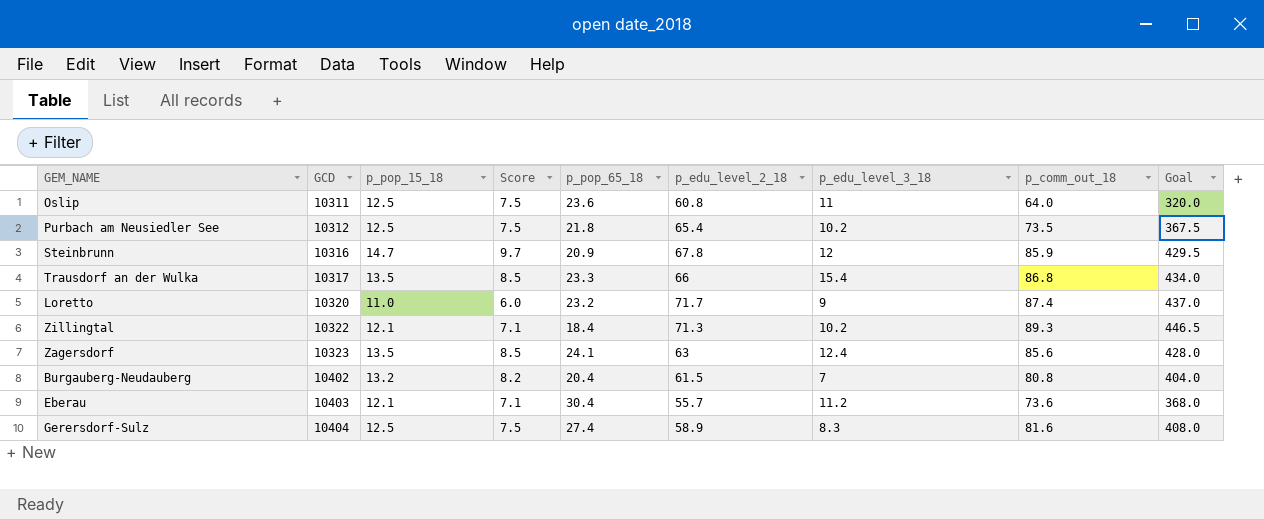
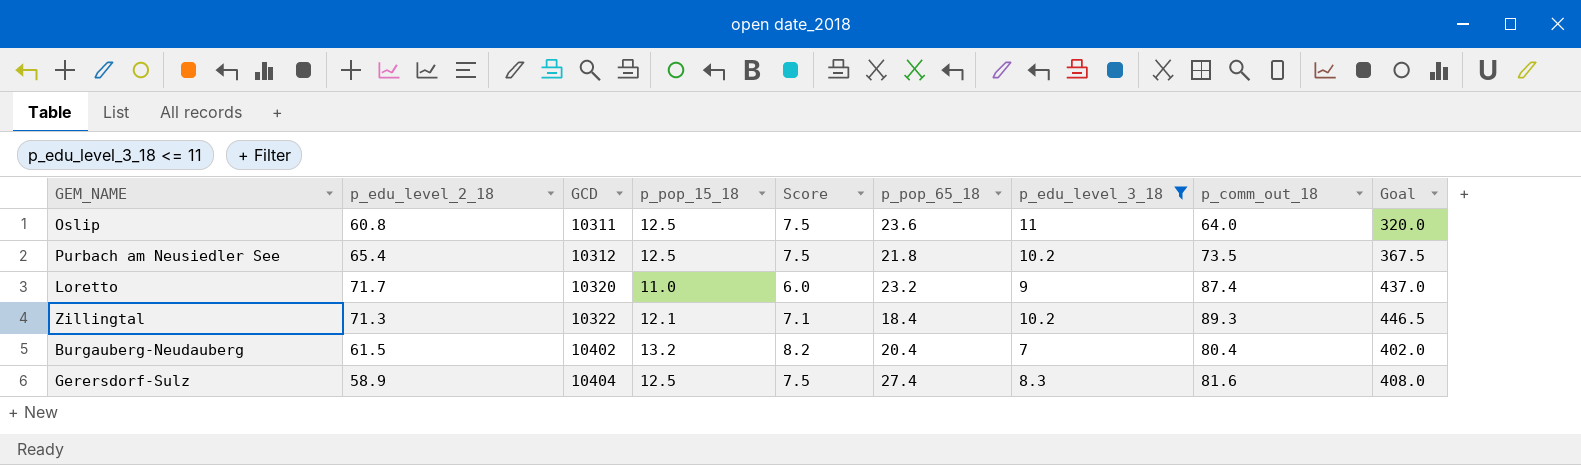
filter: none -> p_edu_level_3_18 <= 11
column p_edu_level_2_18 | position: 6 -> 2
Burgauberg-Neudauberg | p_comm_out_18: 80.8 -> 80.4
Burgauberg-Neudauberg | Goal: 404.0 -> 402.0

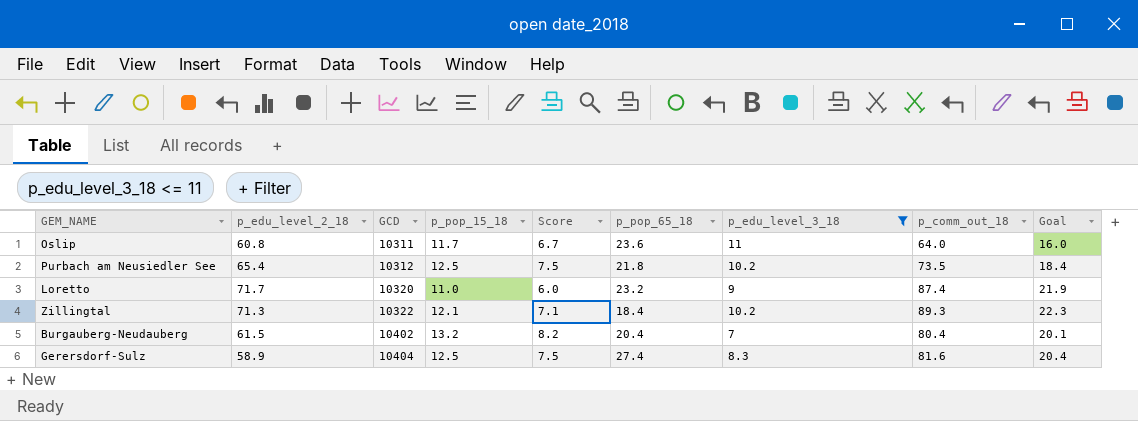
column Goal | formula: [p_comm_out_18] * 5 -> [p_comm_out_18] * 0.25
Oslip | p_pop_15_18: 12.5 -> 11.7
Oslip | Score: 7.5 -> 6.7

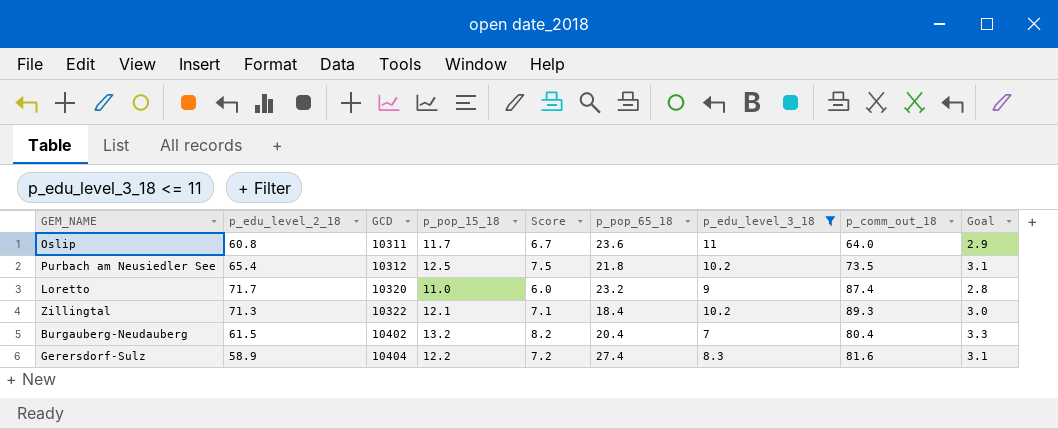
column Goal | formula: [p_comm_out_18] * 0.25 -> [p_pop_15_18] * 0.25
Gerersdorf-Sulz | p_pop_15_18: 12.5 -> 12.2
Gerersdorf-Sulz | Score: 7.5 -> 7.2

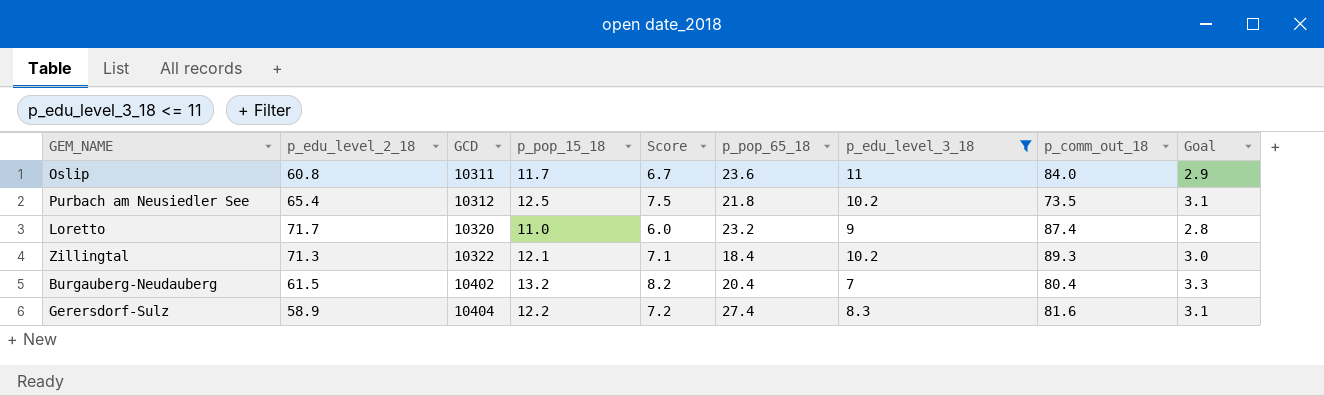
Oslip | p_comm_out_18: 64.0 -> 84.0

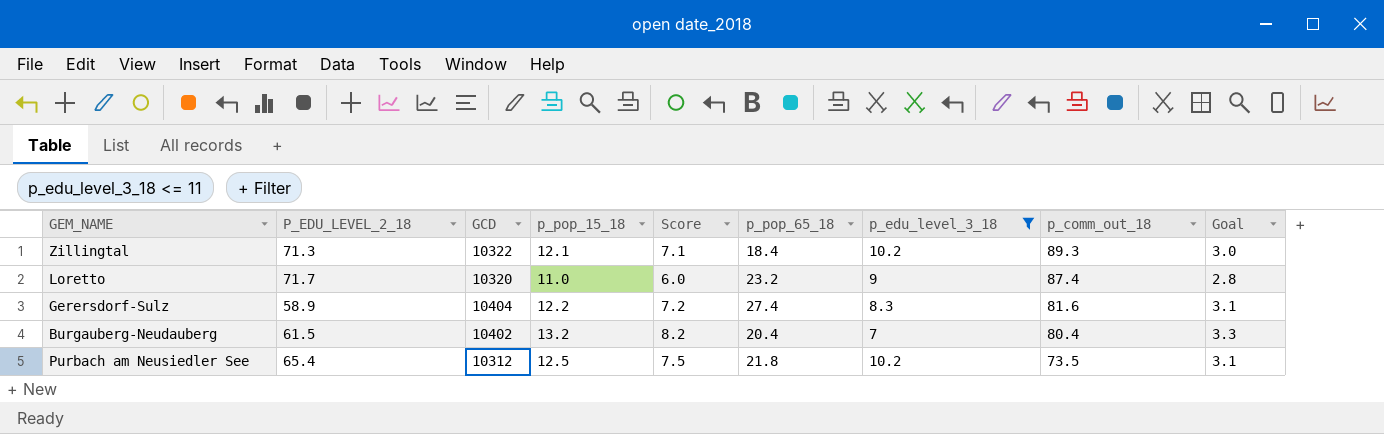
row order: GCD ascending -> p_comm_out_18 descending
column name: p_edu_level_2_18 -> P_EDU_LEVEL_2_18
row Oslip: 60.8 | 10311 | 11.7 | 6.7 | 23.6 | 11 | 84.0 | 2.9 -> none

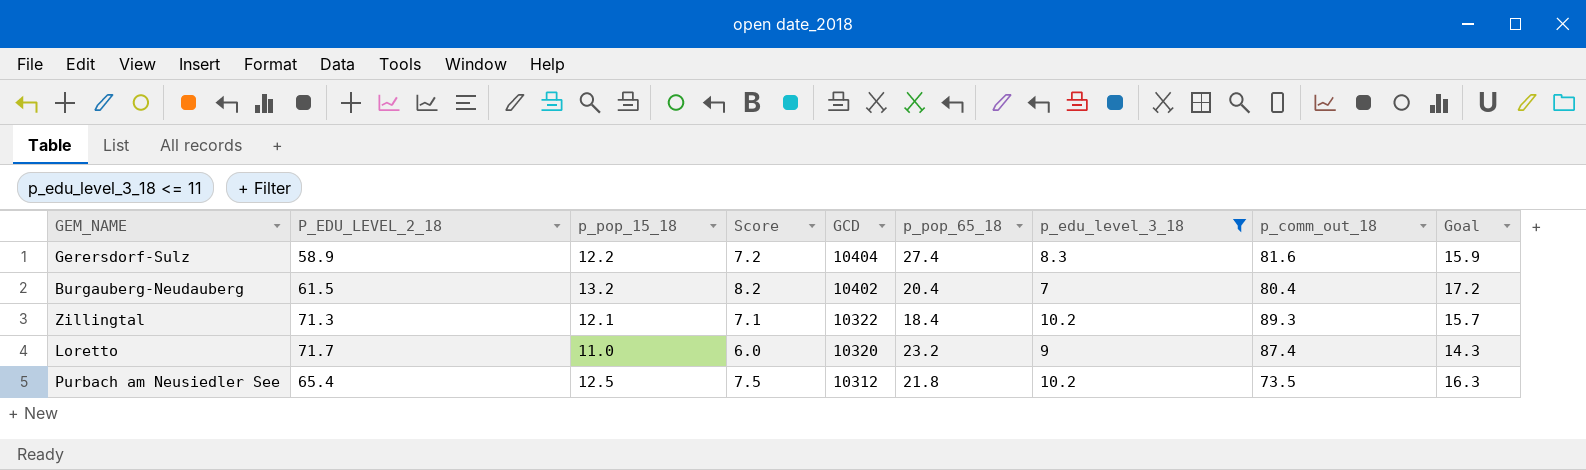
row order: p_comm_out_18 descending -> GCD descending
column GCD | position: 3 -> 5
column Goal | formula: [p_pop_15_18] * 0.25 -> [p_pop_15_18] * 1.3

